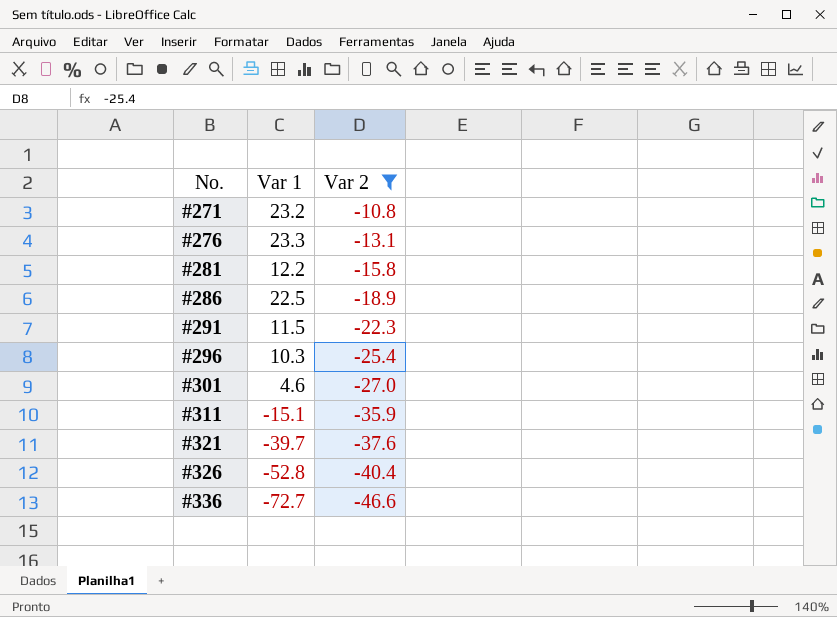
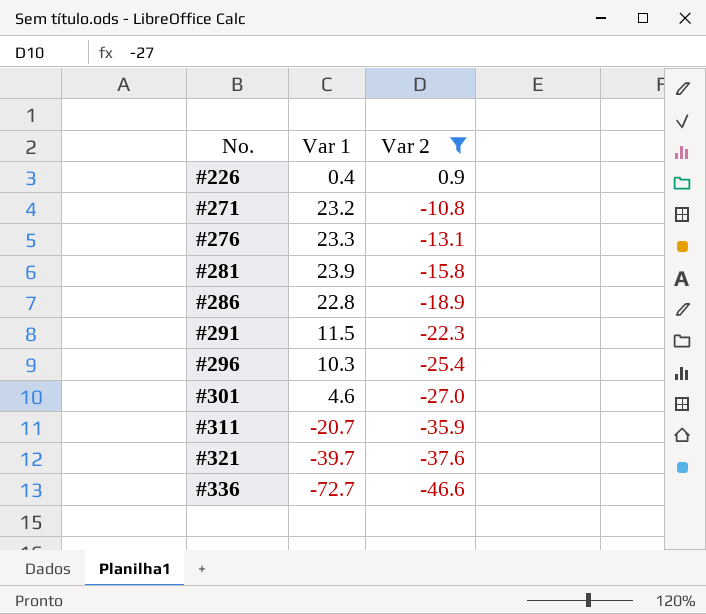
row #326: -52.8 | -40.4 -> none
row #226: none -> 0.4 | 0.9
#281 | Var 1: 12.2 -> 23.9
#286 | Var 1: 22.5 -> 22.8
#311 | Var 1: -15.1 -> -20.7

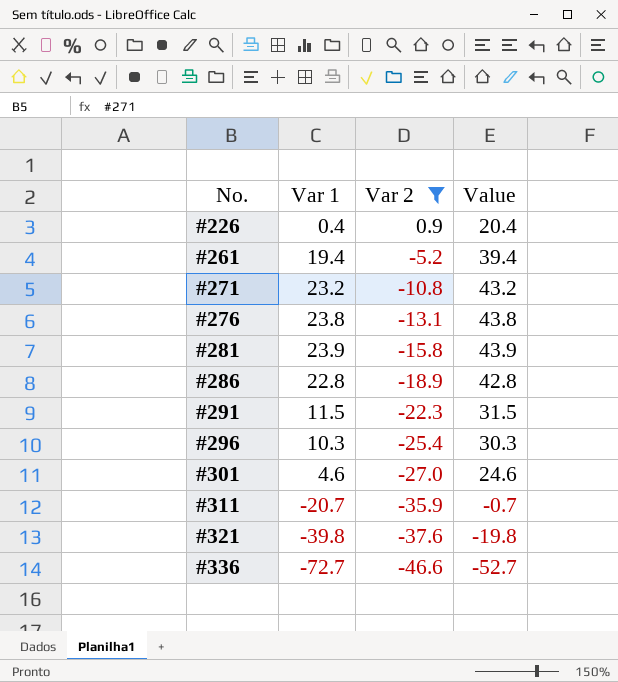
column Value | formula: none -> [Var 1] + 20
row #261: none -> 19.4 | -5.2 | 39.4
#276 | Var 1: 23.3 -> 23.8
#321 | Var 1: -39.7 -> -39.8

